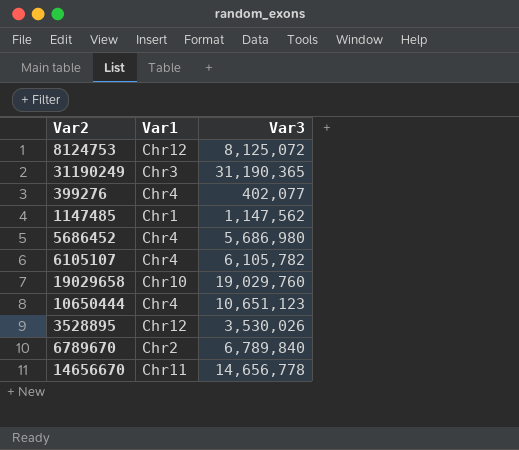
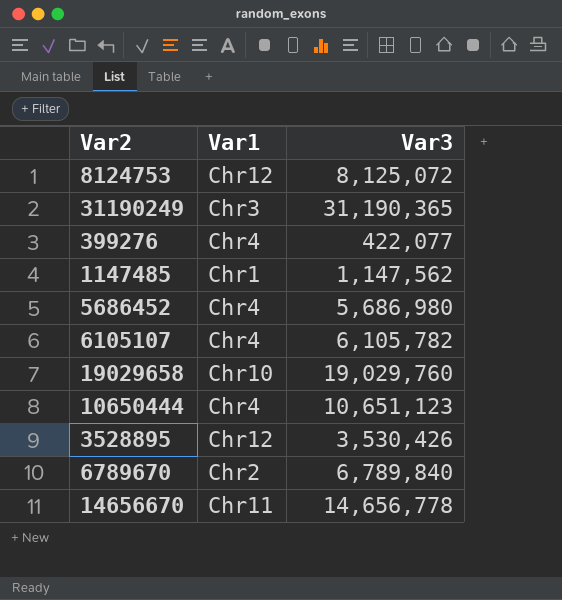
399276 | Var3: 402,077 -> 422,077
3528895 | Var3: 3,530,026 -> 3,530,426

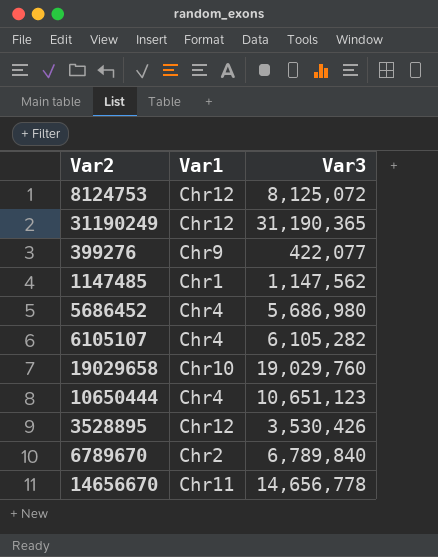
31190249 | Var1: Chr3 -> Chr12
399276 | Var1: Chr4 -> Chr9
6105107 | Var3: 6,105,782 -> 6,105,282

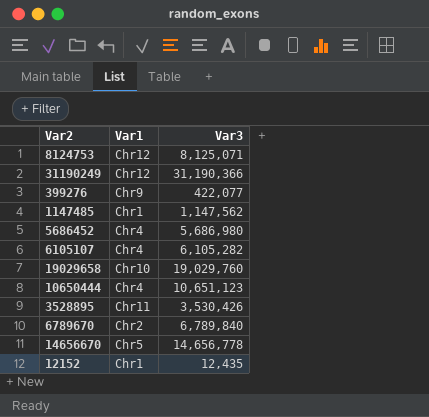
8124753 | Var3: 8,125,072 -> 8,125,071
31190249 | Var3: 31,190,365 -> 31,190,366
3528895 | Var1: Chr12 -> Chr11
14656670 | Var1: Chr11 -> Chr5
row 12152: none -> Chr1 | 12,435

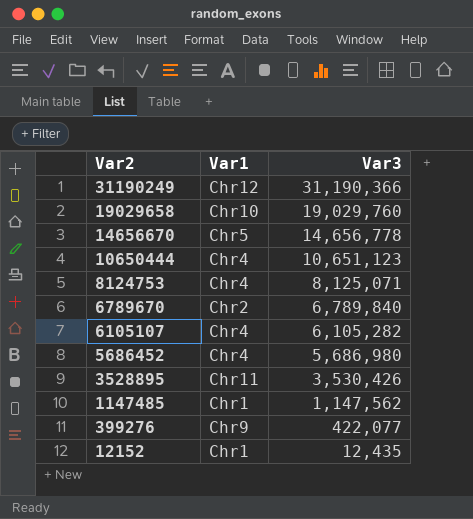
row order: none -> Var2 descending
8124753 | Var1: Chr12 -> Chr4

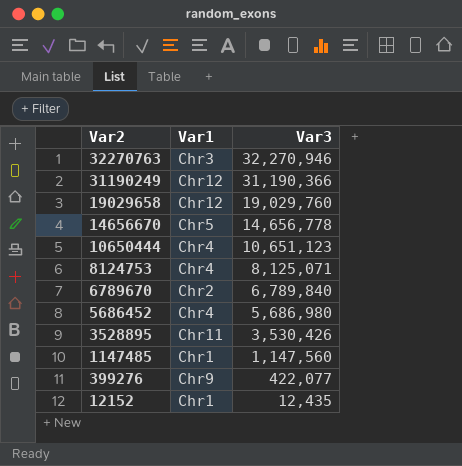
row 6105107: Chr4 | 6,105,282 -> none
row 32270763: none -> Chr3 | 32,270,946
19029658 | Var1: Chr10 -> Chr12
1147485 | Var3: 1,147,562 -> 1,147,560

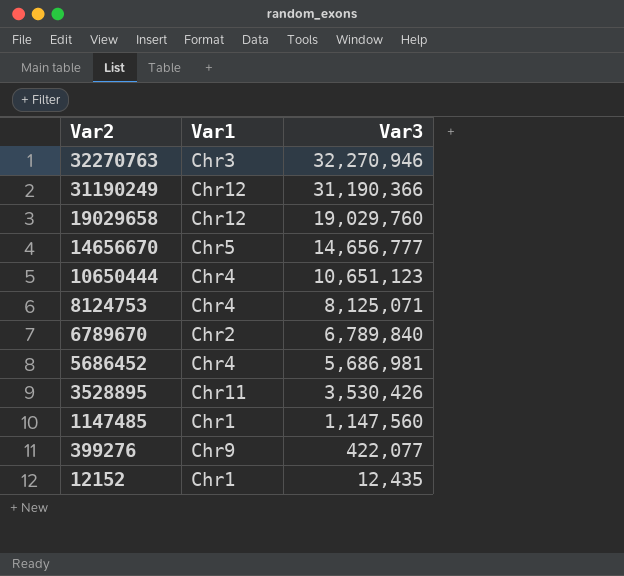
14656670 | Var3: 14,656,778 -> 14,656,777
5686452 | Var3: 5,686,980 -> 5,686,981

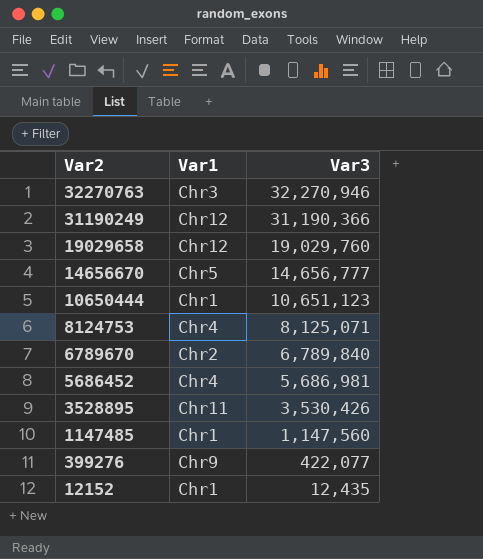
10650444 | Var1: Chr4 -> Chr1

